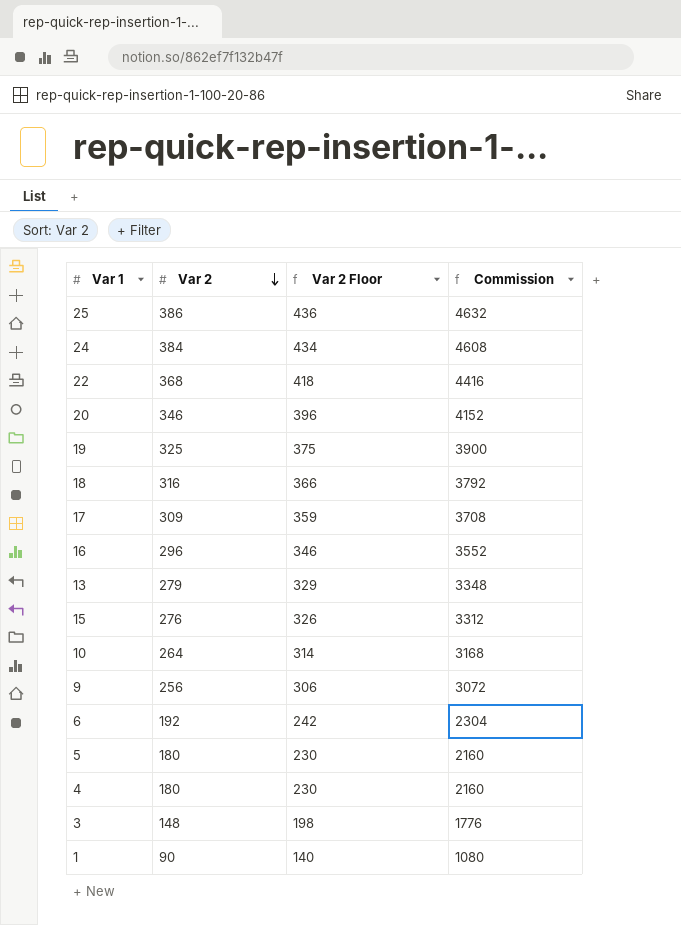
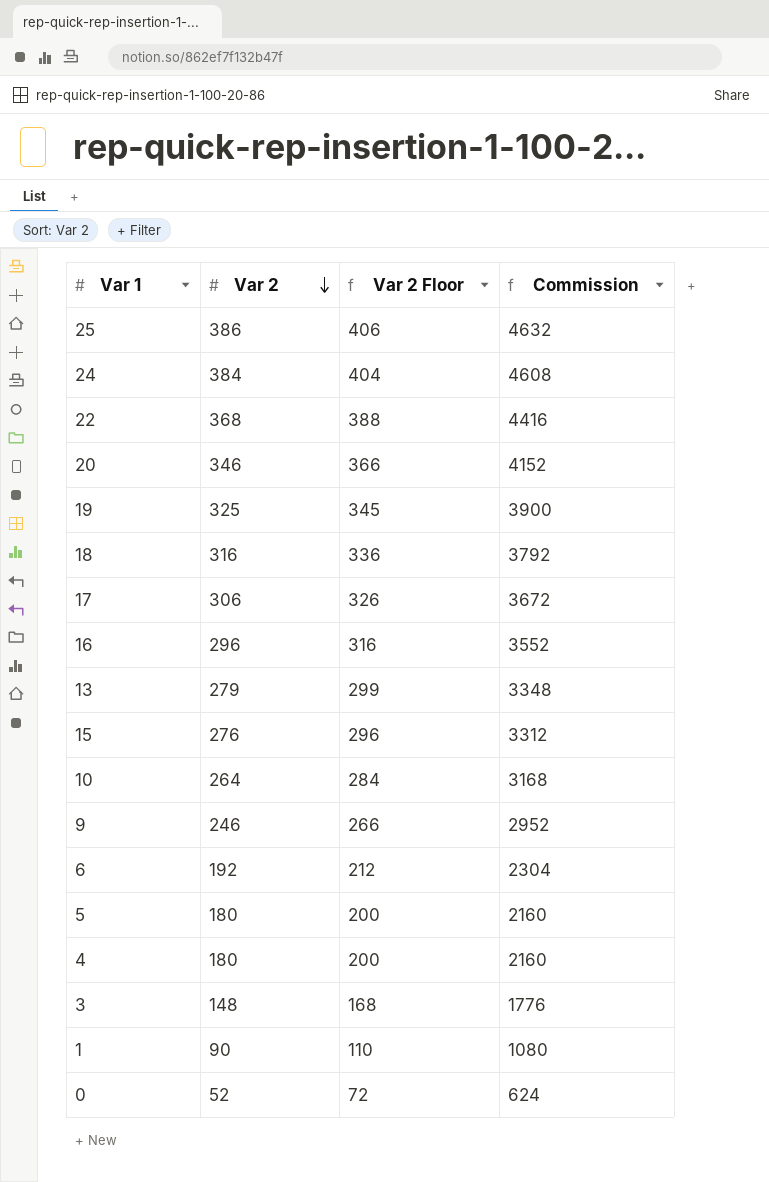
column Var 2 Floor | formula: [Var 2] + 50 -> [Var 2] + 20
17 | Var 2: 309 -> 306
17 | Commission: 3708 -> 3672
9 | Var 2: 256 -> 246
9 | Commission: 3072 -> 2952
row 0: none -> 52 | 72 | 624

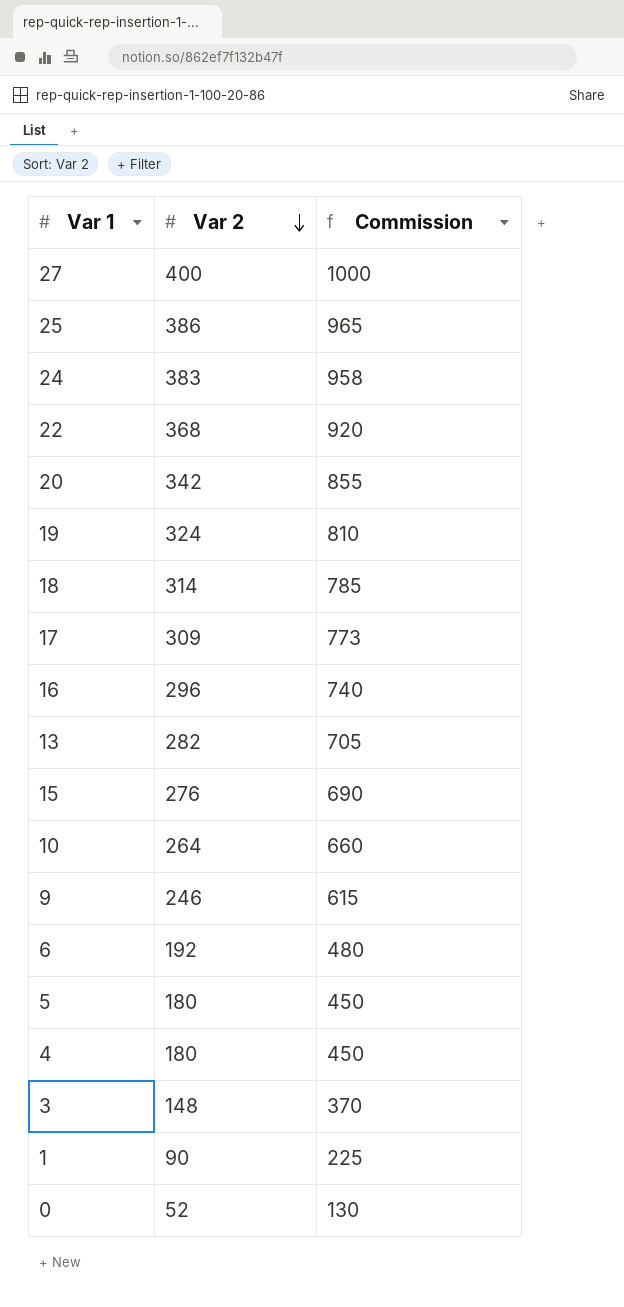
column Var 2 Floor | formula: [Var 2] + 20 -> none
column Commission | formula: [Var 2] * 12 -> [Var 2] * 2.5
row 27: none -> 400 | 1000
24 | Var 2: 384 -> 383
20 | Var 2: 346 -> 342
19 | Var 2: 325 -> 324
18 | Var 2: 316 -> 314
17 | Var 2: 306 -> 309
13 | Var 2: 279 -> 282

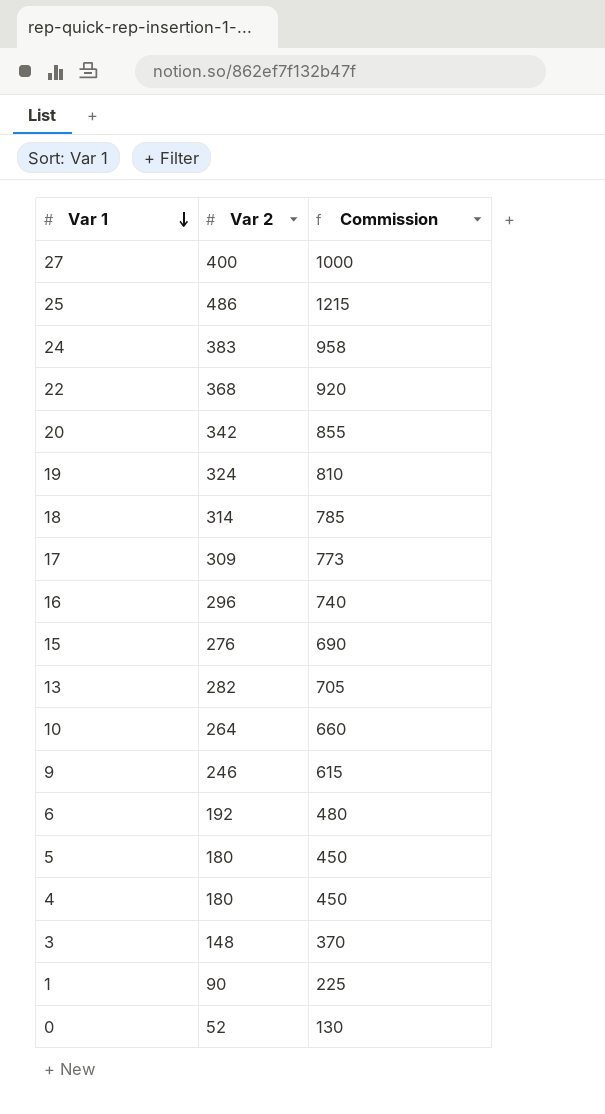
row order: Var 2 descending -> Var 1 descending
25 | Var 2: 386 -> 486
25 | Commission: 965 -> 1215

